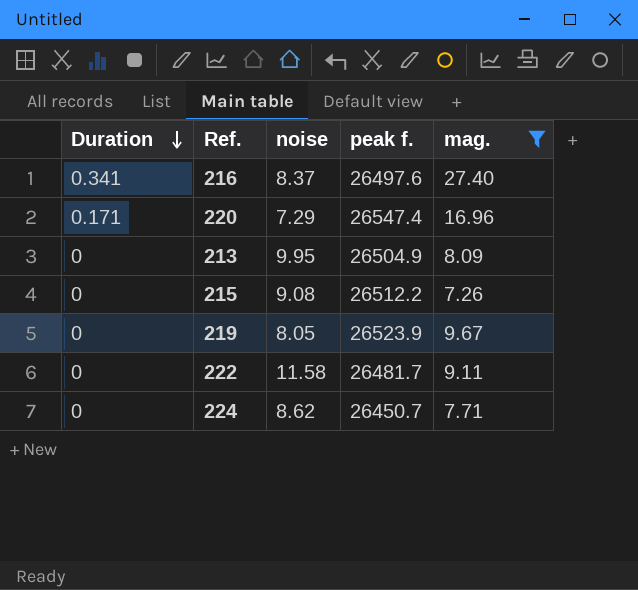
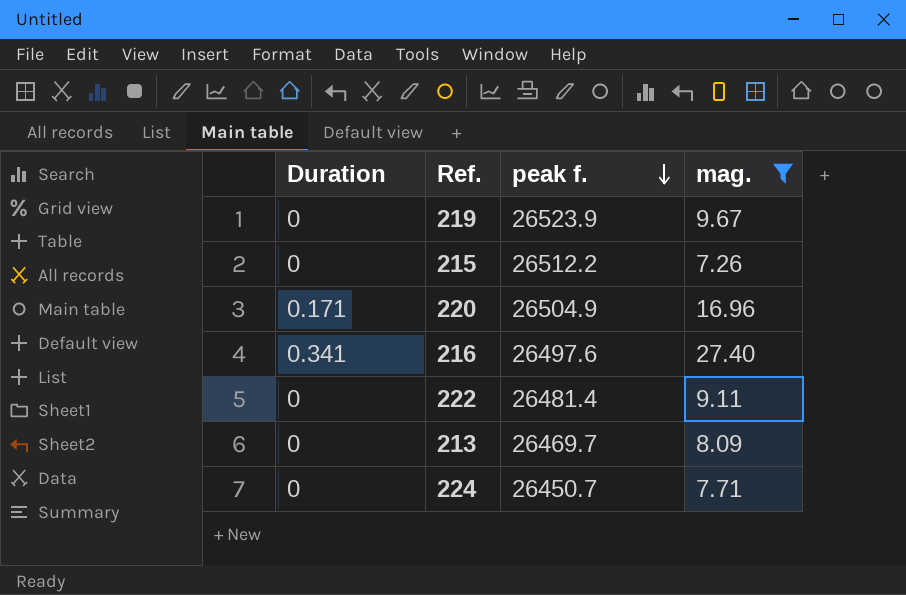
row order: Duration descending -> peak f. descending
column noise | position: 3 -> none
220 | peak f.: 26547.4 -> 26504.9
222 | peak f.: 26481.7 -> 26481.4
213 | peak f.: 26504.9 -> 26469.7

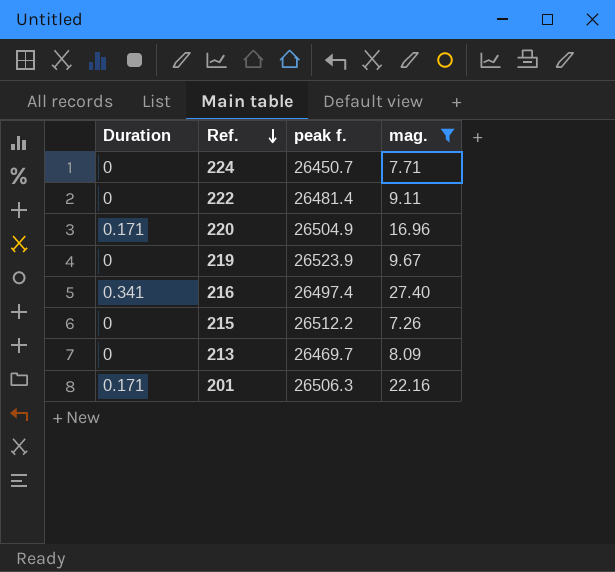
row order: peak f. descending -> Ref. descending
216 | peak f.: 26497.6 -> 26497.4
row 201: none -> 0.171 | 26506.3 | 22.16

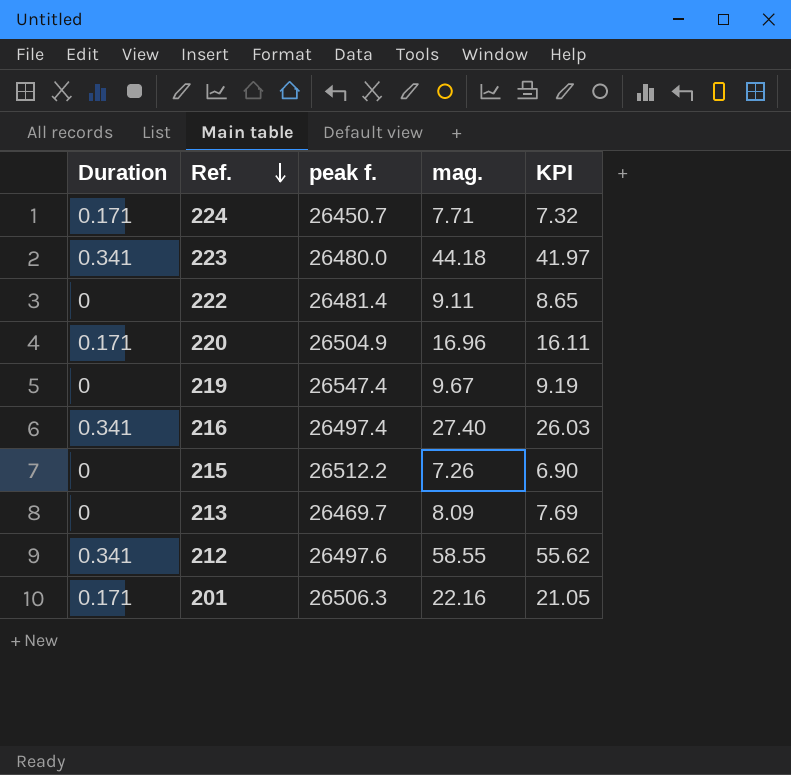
filter: mag. <= 27.40 -> none
column KPI | formula: none -> [mag.] * 0.95
224 | Duration: 0 -> 0.171
219 | peak f.: 26523.9 -> 26547.4

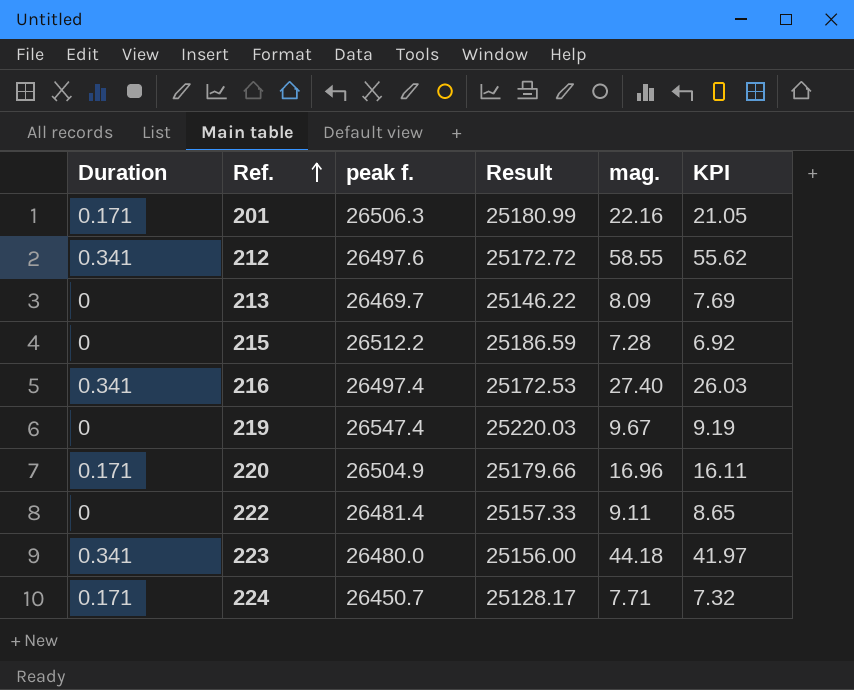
row order: Ref. descending -> Ref. ascending
column Result | formula: none -> [peak f.] * 0.95
215 | mag.: 7.26 -> 7.28
215 | KPI: 6.90 -> 6.92

